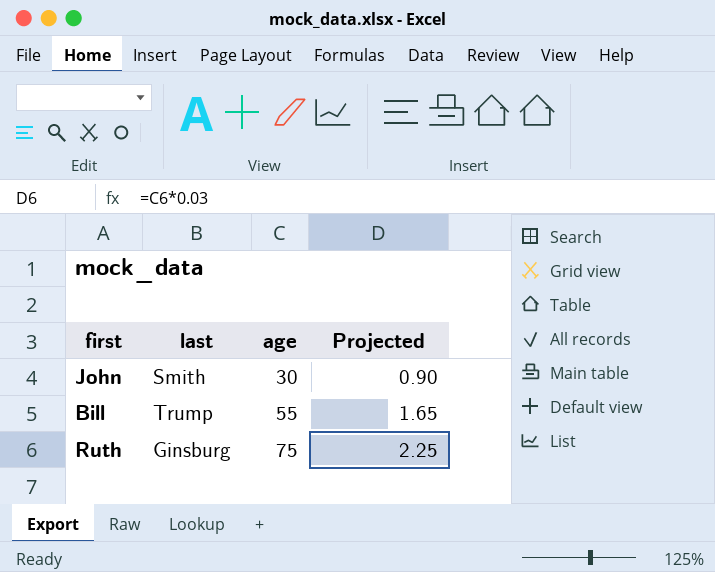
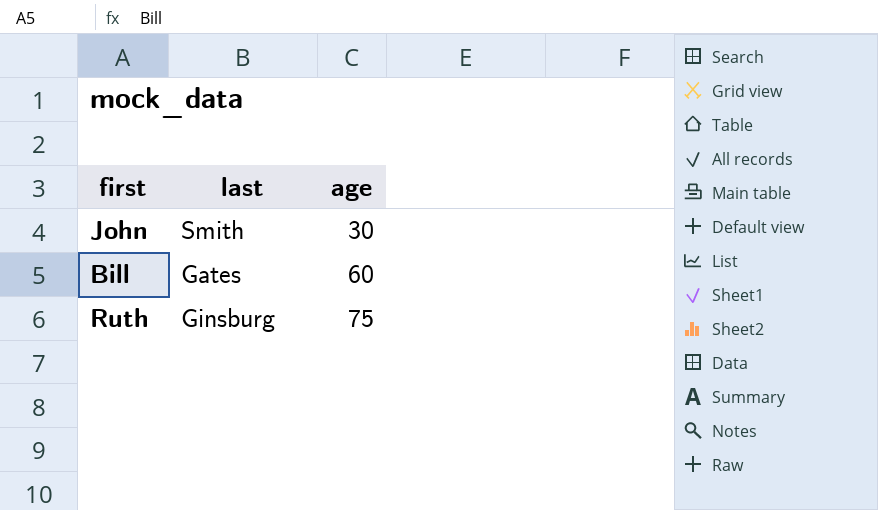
column Projected | formula: [age] * 0.03 -> none
Bill | last: Trump -> Gates
Bill | age: 55 -> 60

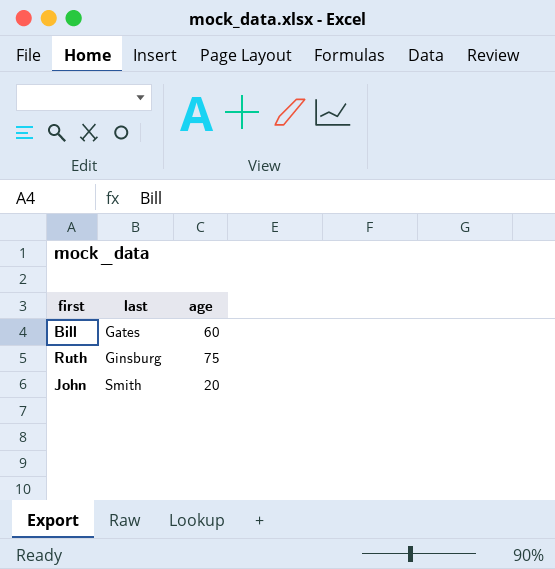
row order: age ascending -> last ascending
John | age: 30 -> 20

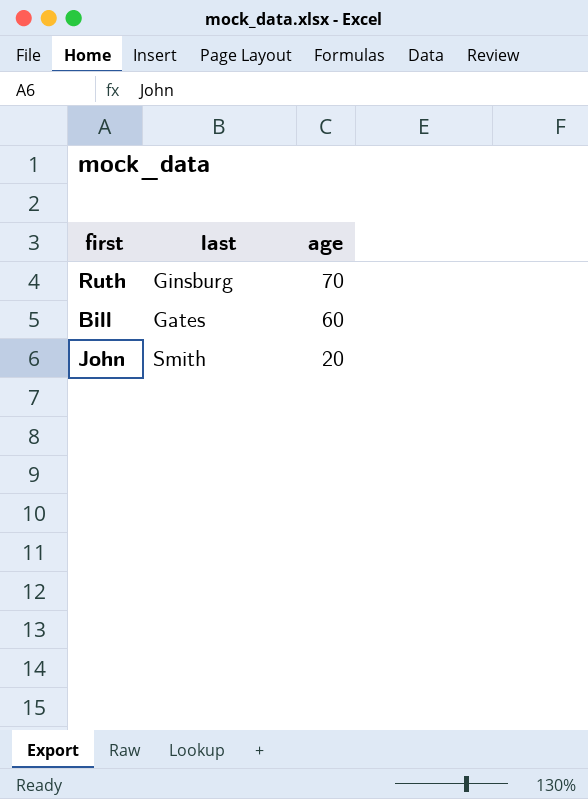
row order: last ascending -> age descending
Ruth | age: 75 -> 70

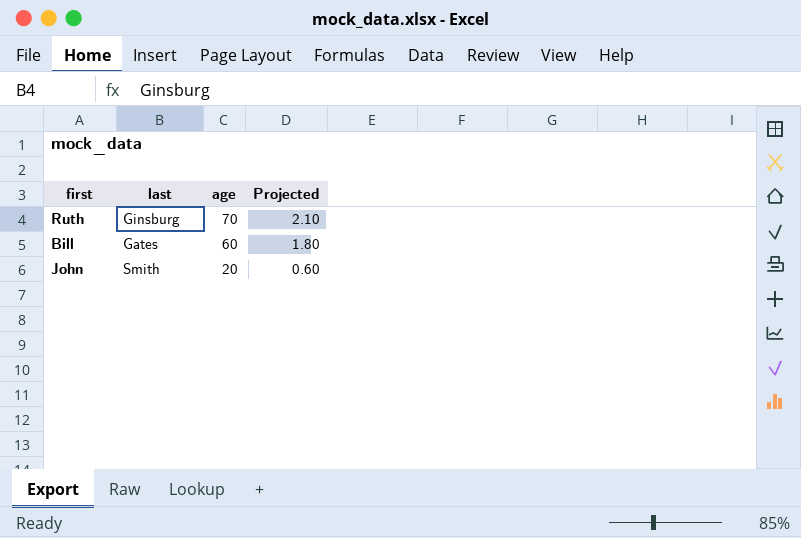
column Projected | formula: none -> [age] * 0.03

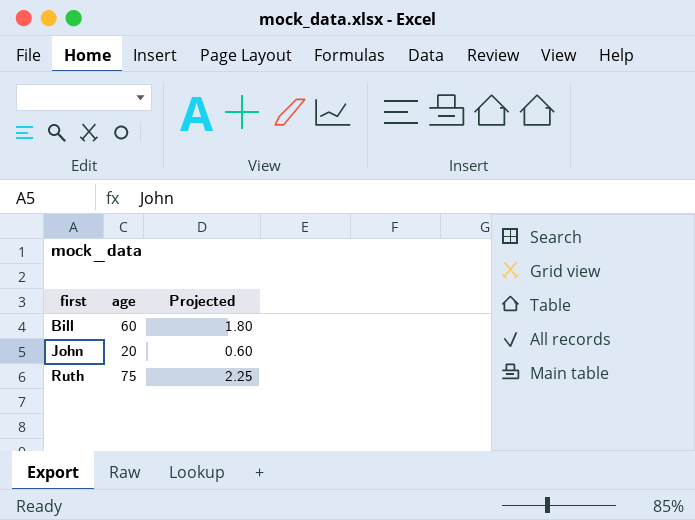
row order: age descending -> first ascending
column last | position: 2 -> none
Ruth | age: 70 -> 75
Ruth | Projected: 2.10 -> 2.25

